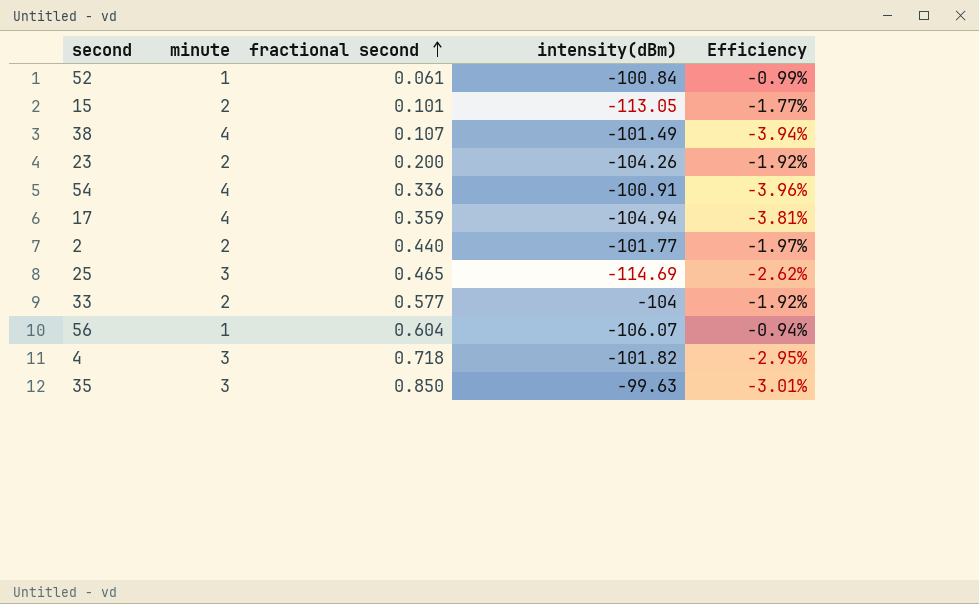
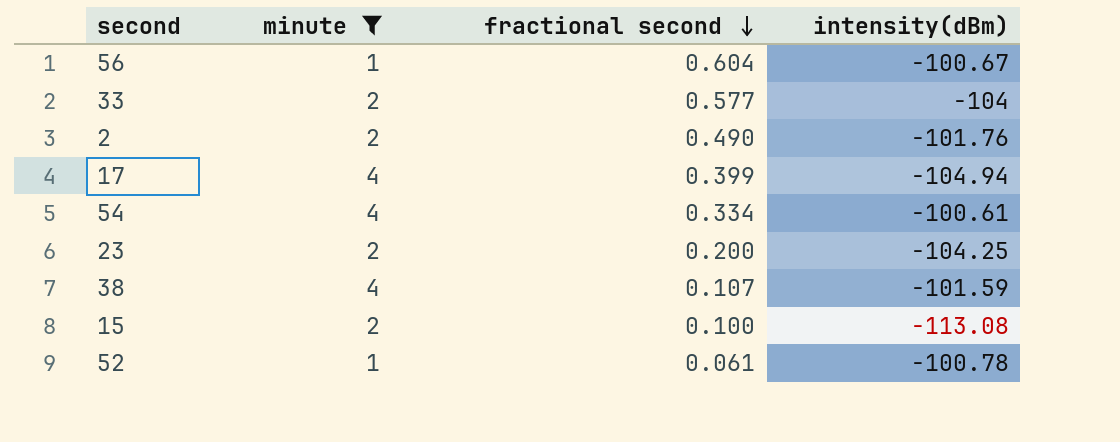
filter: none -> minute != 3
row order: fractional second ascending -> fractional second descending
column Efficiency | formula: [minute] / [intensity(dBm)] -> none
56 | intensity(dBm): -106.07 -> -100.67
2 | fractional second: 0.440 -> 0.490
2 | intensity(dBm): -101.77 -> -101.76
17 | fractional second: 0.359 -> 0.399
54 | fractional second: 0.336 -> 0.334
54 | intensity(dBm): -100.91 -> -100.61
23 | intensity(dBm): -104.26 -> -104.25
38 | intensity(dBm): -101.49 -> -101.59
15 | fractional second: 0.101 -> 0.100
15 | intensity(dBm): -113.05 -> -113.08
52 | intensity(dBm): -100.84 -> -100.78

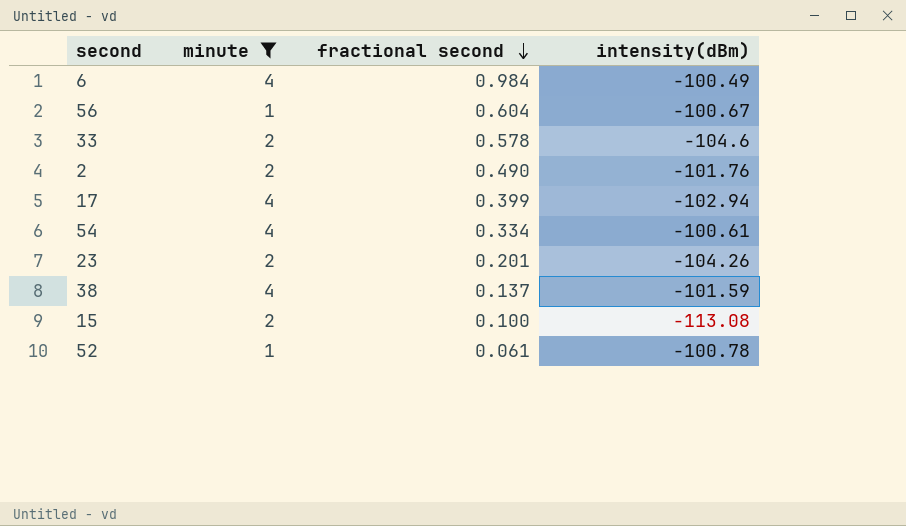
row 6: none -> 4 | 0.984 | -100.49
33 | fractional second: 0.577 -> 0.578
33 | intensity(dBm): -104 -> -104.6
17 | intensity(dBm): -104.94 -> -102.94
23 | fractional second: 0.200 -> 0.201
23 | intensity(dBm): -104.25 -> -104.26
38 | fractional second: 0.107 -> 0.137

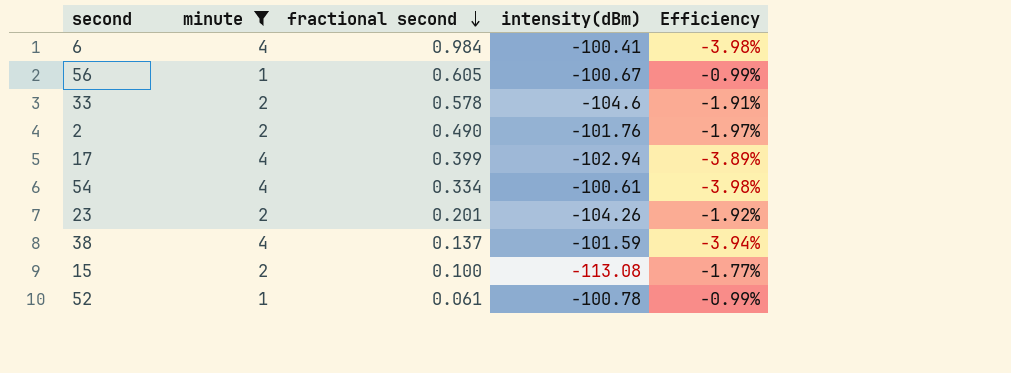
column Efficiency | formula: none -> [minute] / [intensity(dBm)]
6 | intensity(dBm): -100.49 -> -100.41
56 | fractional second: 0.604 -> 0.605

